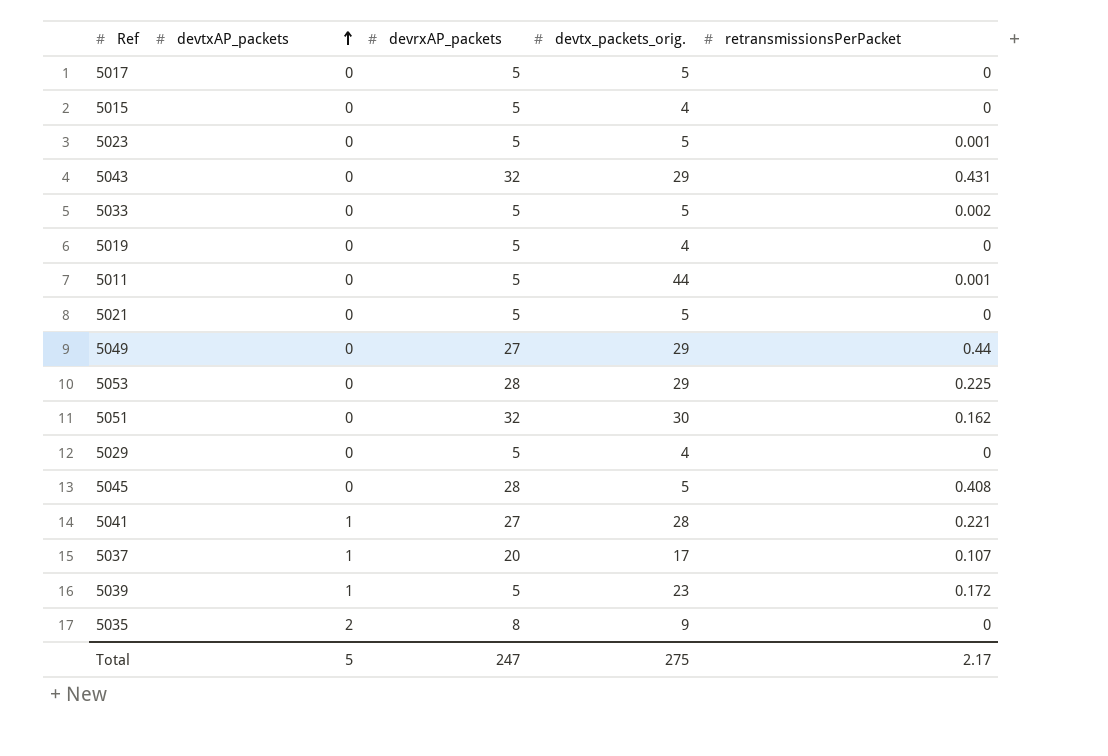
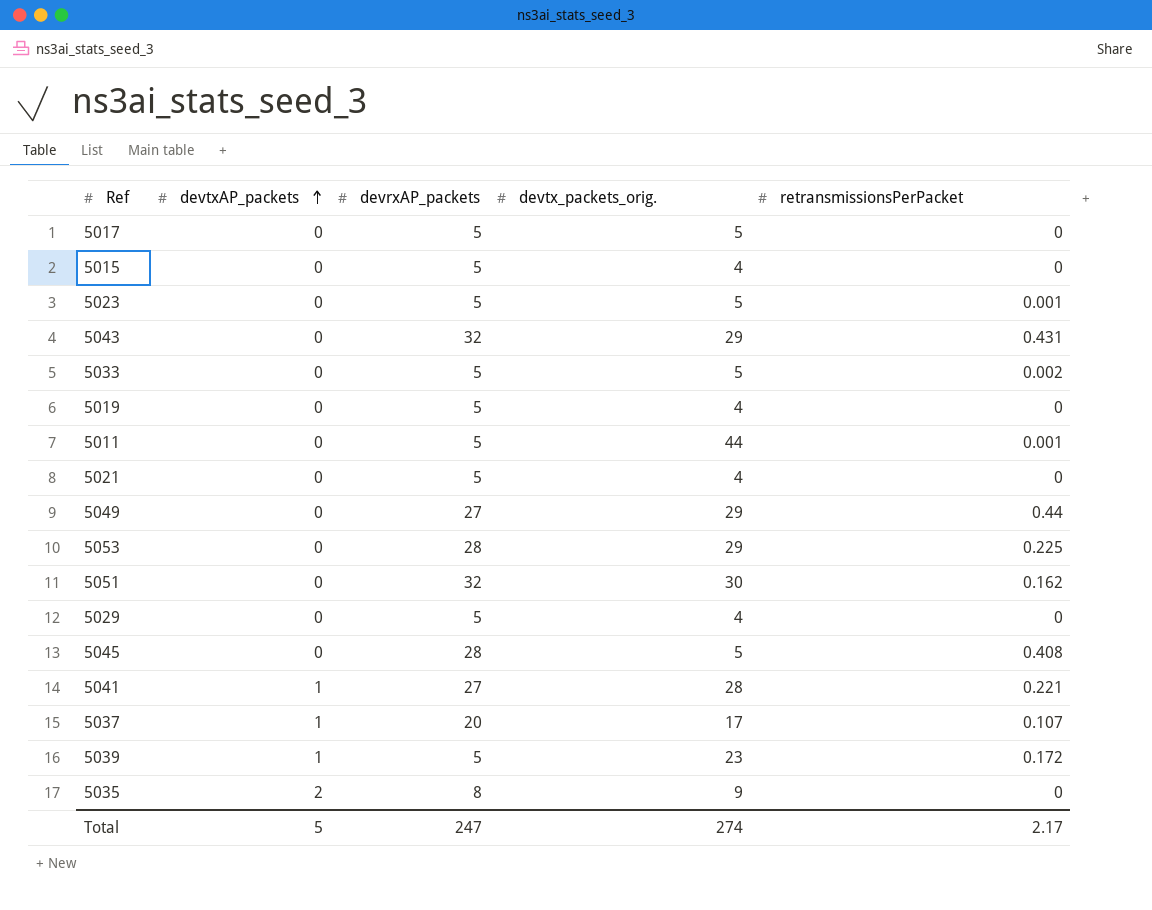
5021 | devtx_packets_orig.: 5 -> 4
Total | devtx_packets_orig.: 275 -> 274

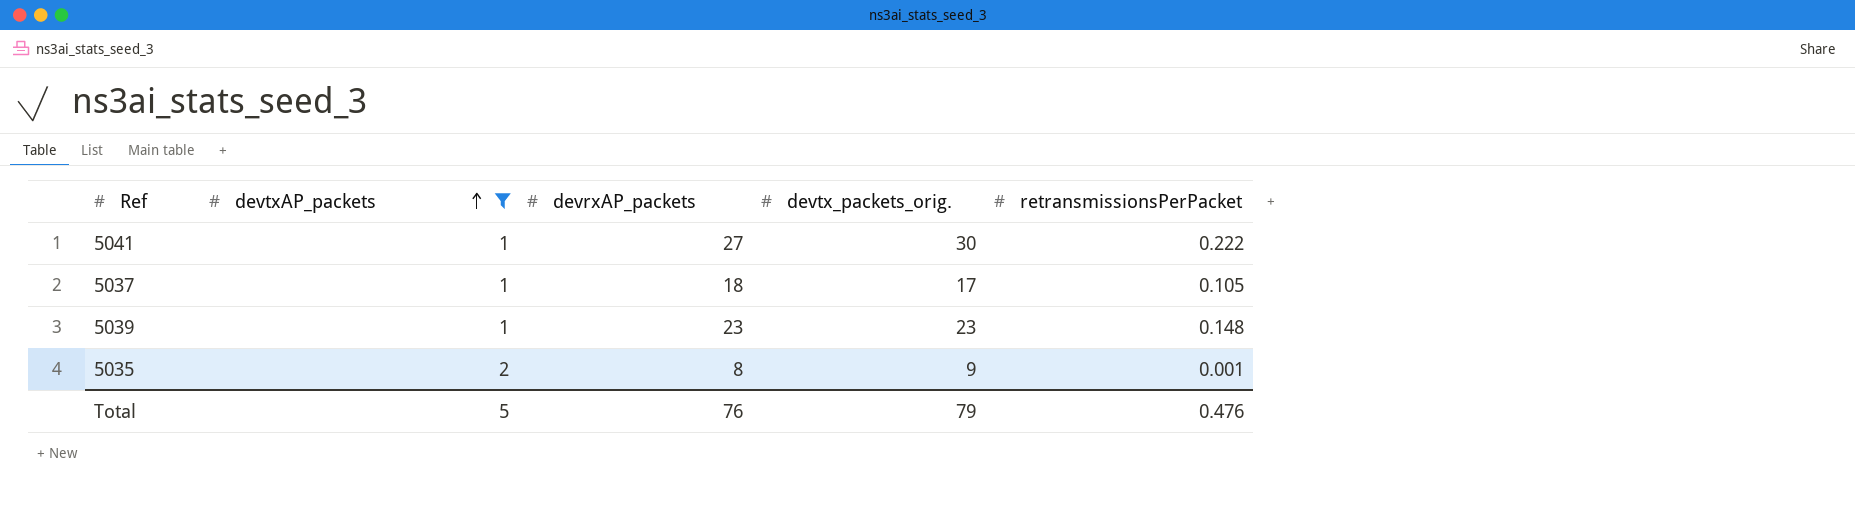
filter: none -> devtxAP_packets != 0
5041 | devtx_packets_orig.: 28 -> 30
5041 | retransmissionsPerPacket: 0.221 -> 0.222
5037 | devrxAP_packets: 20 -> 18
5037 | retransmissionsPerPacket: 0.107 -> 0.105
5039 | devrxAP_packets: 5 -> 23
5039 | retransmissionsPerPacket: 0.172 -> 0.148
5035 | retransmissionsPerPacket: 0 -> 0.001
Total | devrxAP_packets: 247 -> 76
Total | devtx_packets_orig.: 274 -> 79
Total | retransmissionsPerPacket: 2.17 -> 0.476

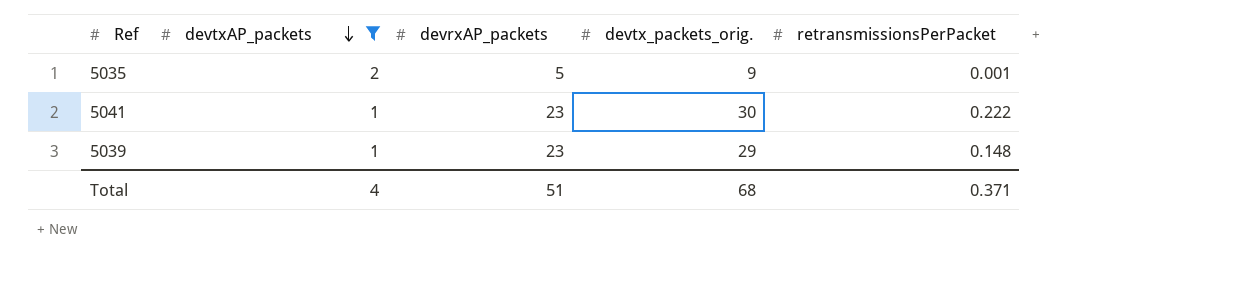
row order: devtxAP_packets ascending -> devtxAP_packets descending
row 5037: 1 | 18 | 17 | 0.105 -> none
5035 | devrxAP_packets: 8 -> 5
5041 | devrxAP_packets: 27 -> 23
5039 | devtx_packets_orig.: 23 -> 29
Total | devtxAP_packets: 5 -> 4
Total | devrxAP_packets: 76 -> 51
Total | devtx_packets_orig.: 79 -> 68
Total | retransmissionsPerPacket: 0.476 -> 0.371

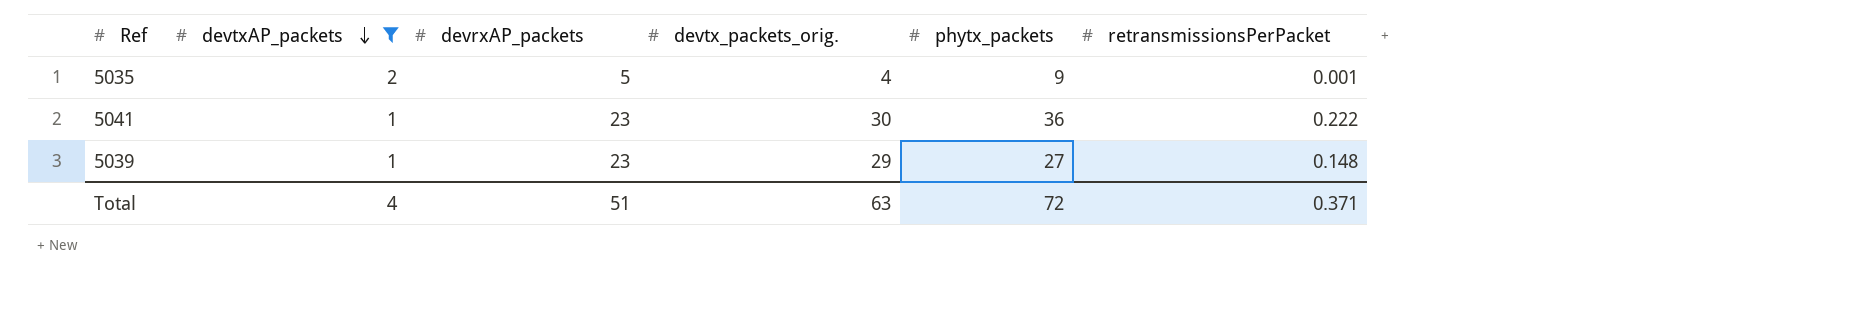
column phytx_packets | position: none -> 5
5035 | devtx_packets_orig.: 9 -> 4
Total | devtx_packets_orig.: 68 -> 63

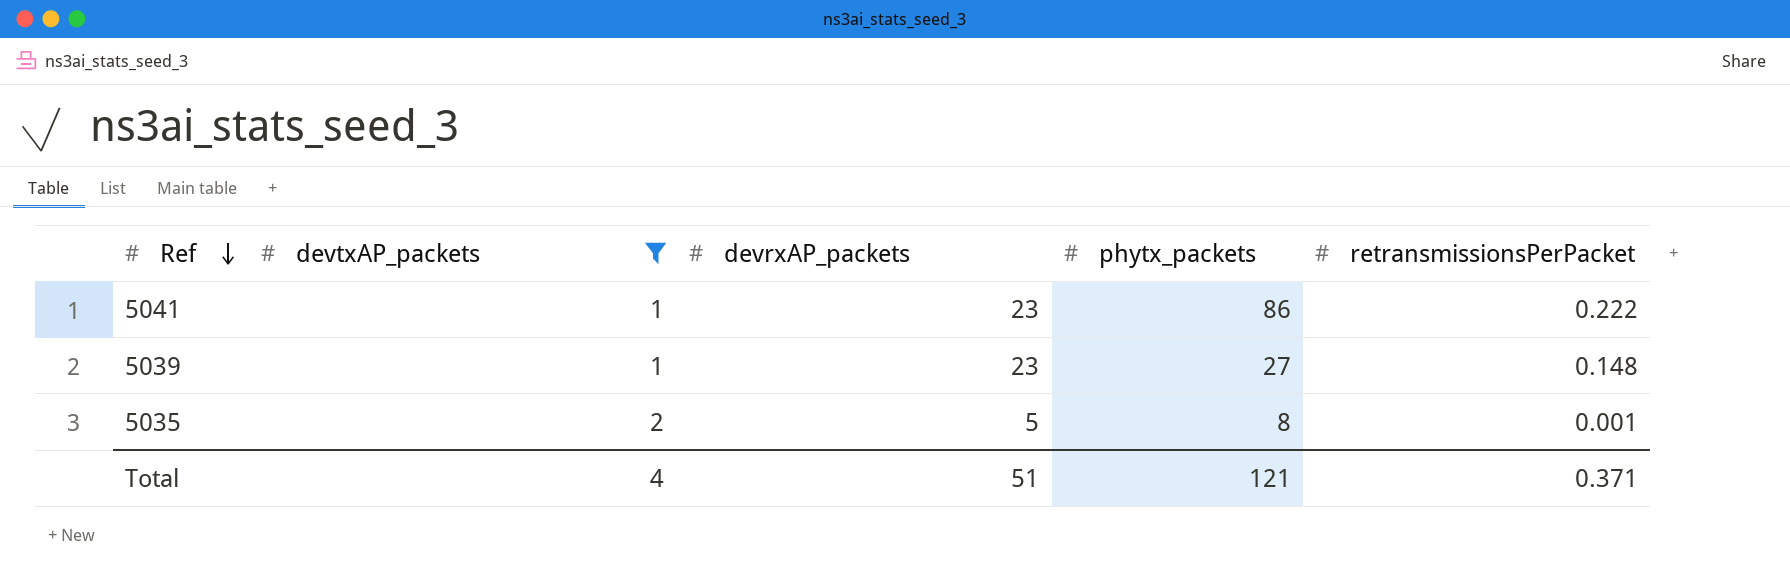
row order: devtxAP_packets descending -> Ref descending
column devtx_packets_orig. | position: 4 -> none
5041 | phytx_packets: 36 -> 86
5035 | phytx_packets: 9 -> 8
Total | phytx_packets: 72 -> 121

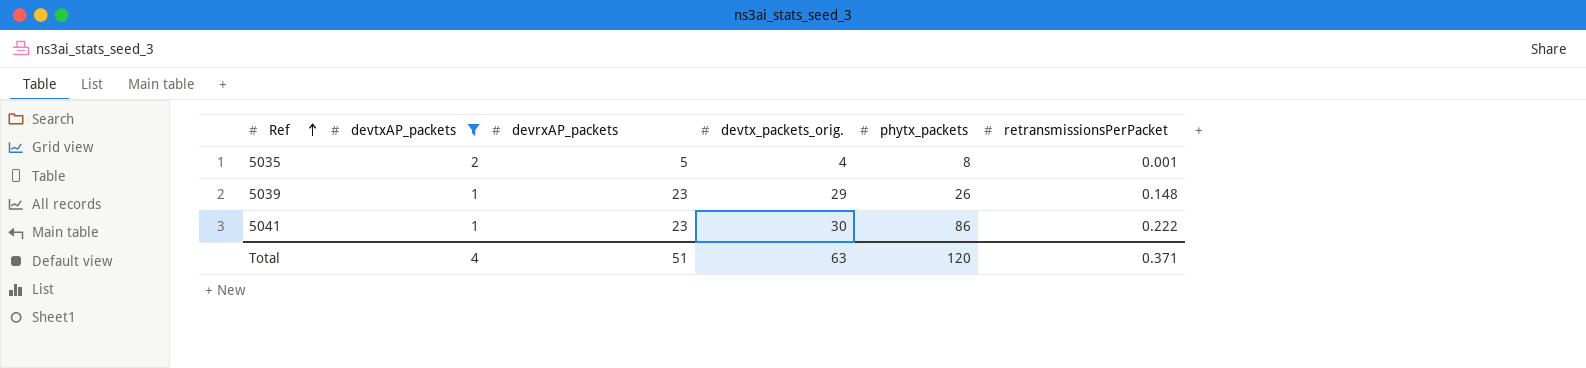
row order: Ref descending -> Ref ascending
column devtx_packets_orig. | position: none -> 4
5039 | phytx_packets: 27 -> 26
Total | phytx_packets: 121 -> 120

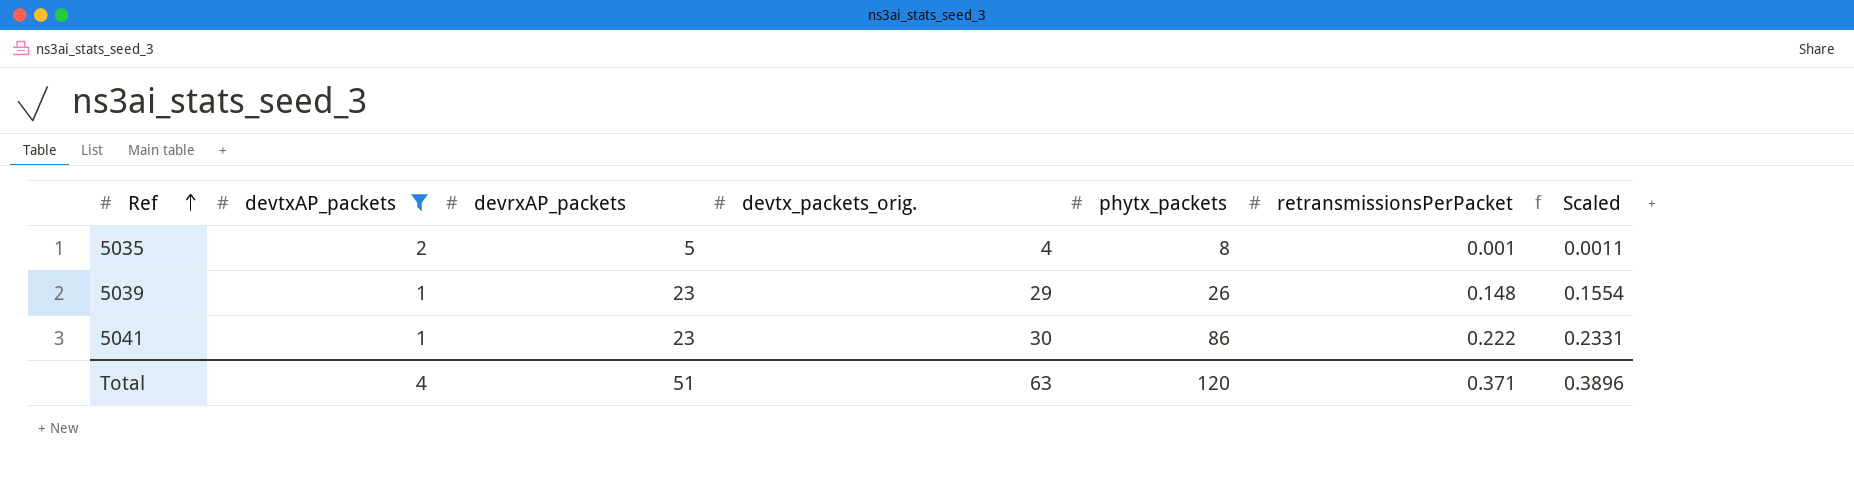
column Scaled | formula: none -> [retransmissionsPerPacket] * 1.05

